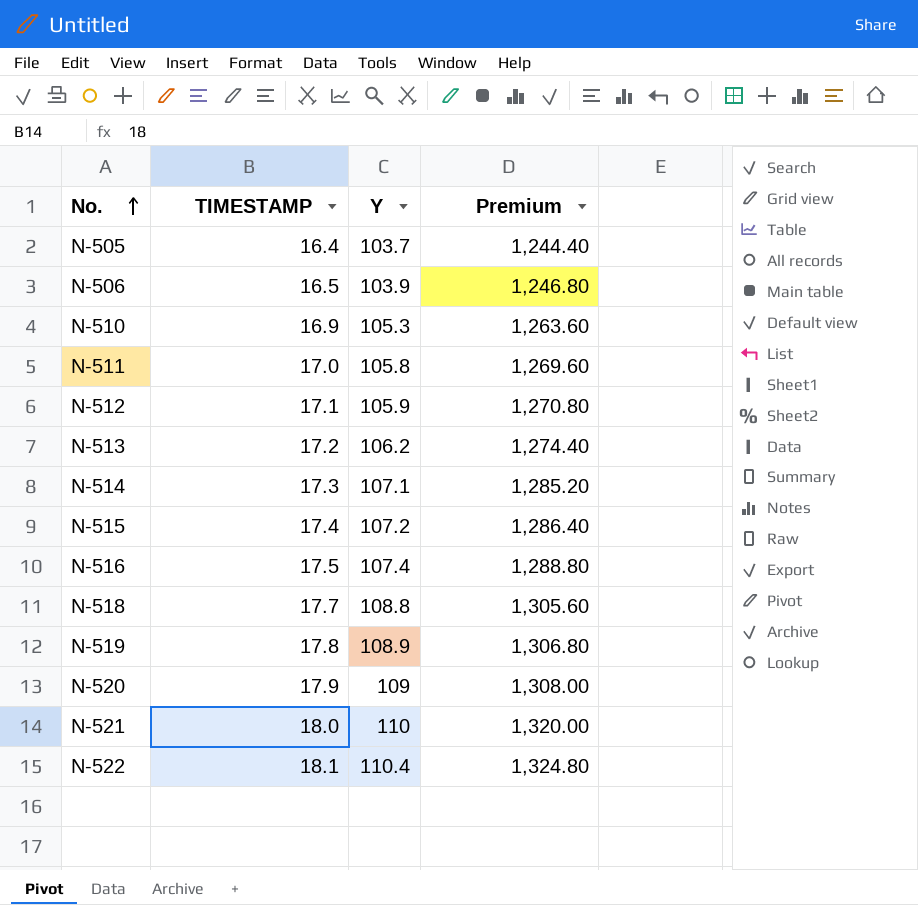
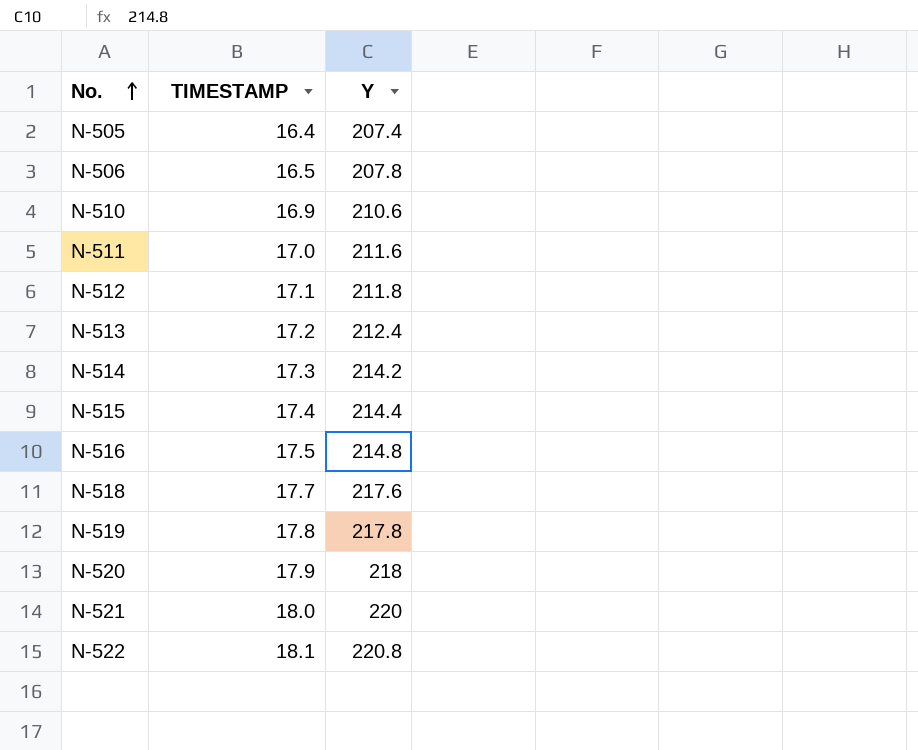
column Premium | formula: [Y] * 12 -> none
N-505 | Y: 103.7 -> 207.4
N-506 | Y: 103.9 -> 207.8
N-510 | Y: 105.3 -> 210.6
N-511 | Y: 105.8 -> 211.6
N-512 | Y: 105.9 -> 211.8
N-513 | Y: 106.2 -> 212.4
N-514 | Y: 107.1 -> 214.2
N-515 | Y: 107.2 -> 214.4
N-516 | Y: 107.4 -> 214.8
N-518 | Y: 108.8 -> 217.6
N-519 | Y: 108.9 -> 217.8
N-520 | Y: 109 -> 218
N-521 | Y: 110 -> 220
N-522 | Y: 110.4 -> 220.8

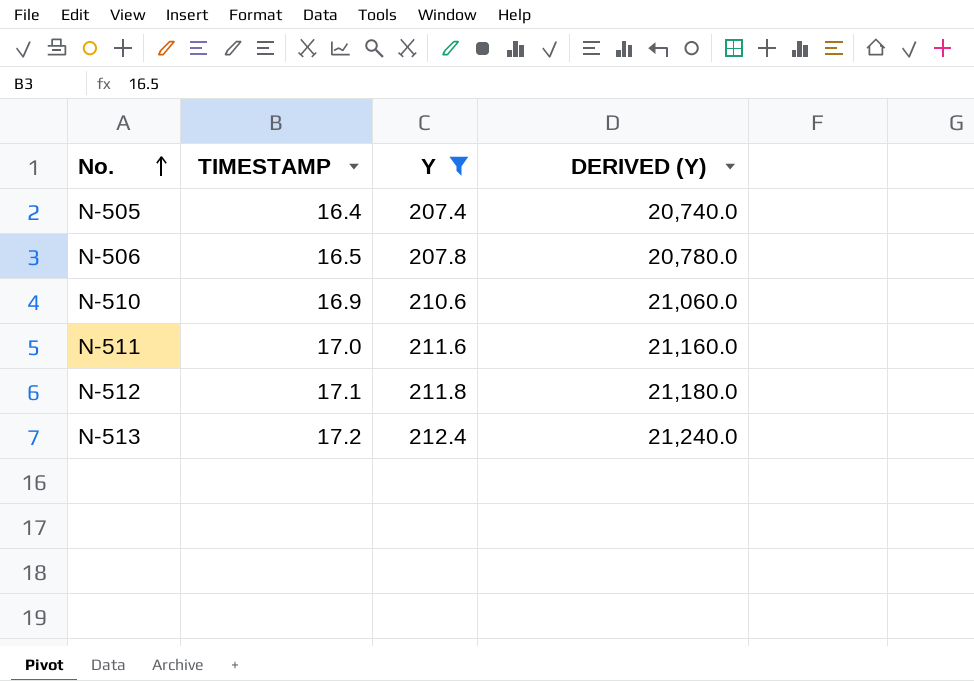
filter: none -> Y <= 212.4
column DERIVED (Y) | formula: none -> [Y] * 100

